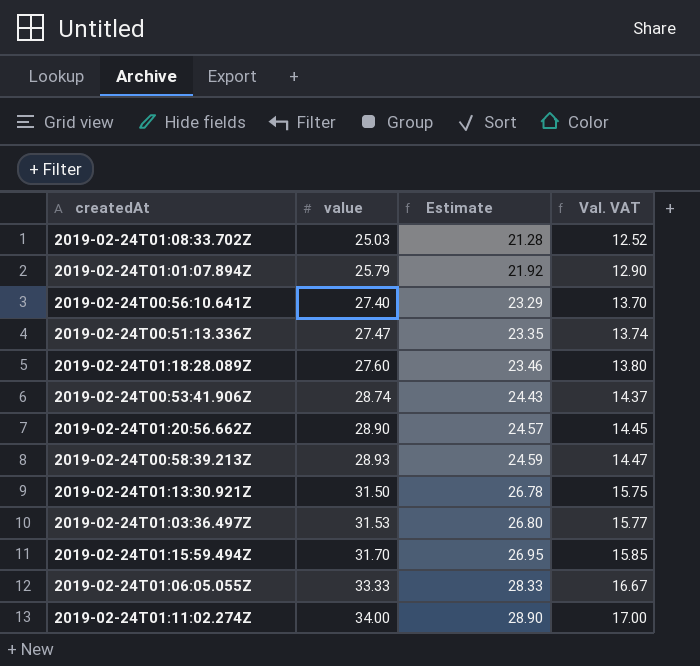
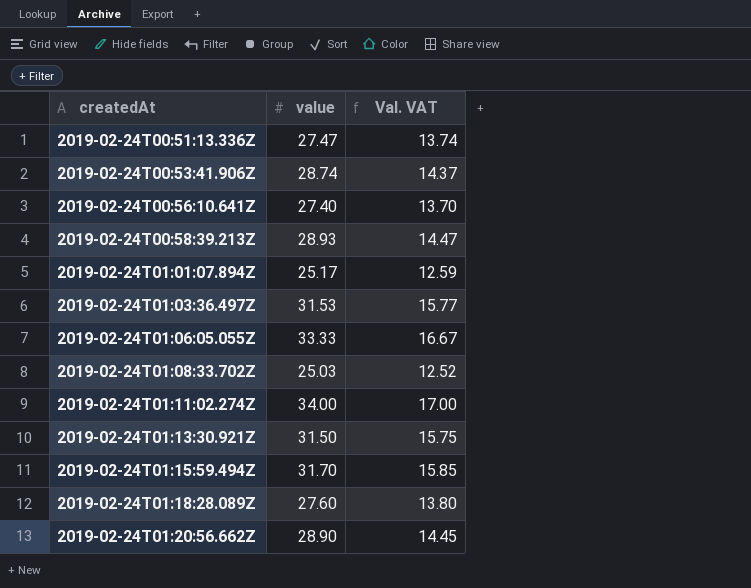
row order: value ascending -> createdAt ascending
column Estimate | formula: [value] * 0.85 -> none
2019-02-24T01:01:07.894Z | value: 25.79 -> 25.17
2019-02-24T01:01:07.894Z | Val. VAT: 12.90 -> 12.59

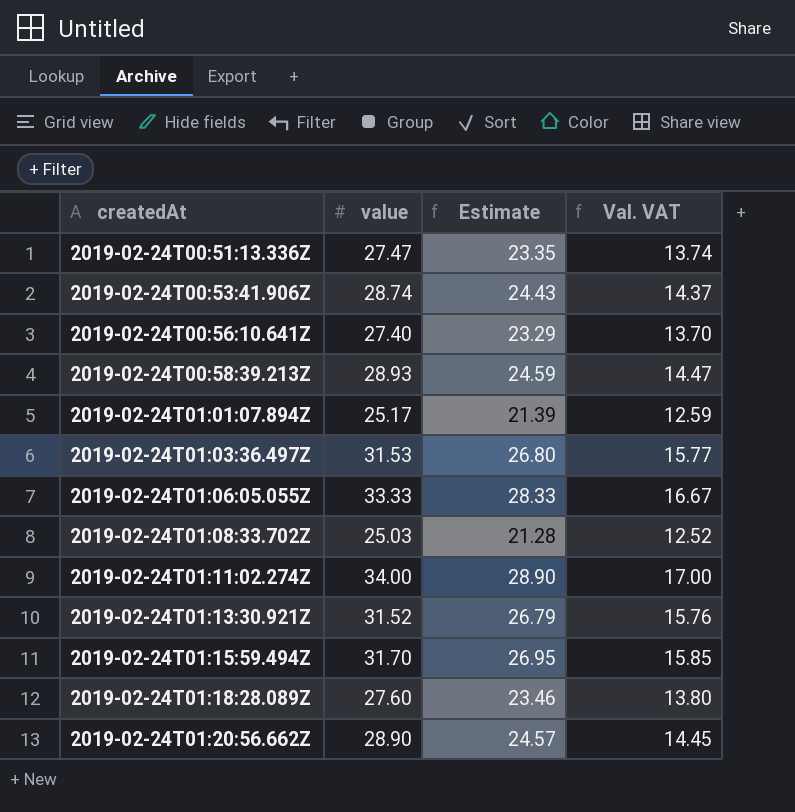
column Estimate | formula: none -> [value] * 0.85
2019-02-24T01:13:30.921Z | value: 31.50 -> 31.52
2019-02-24T01:13:30.921Z | Val. VAT: 15.75 -> 15.76

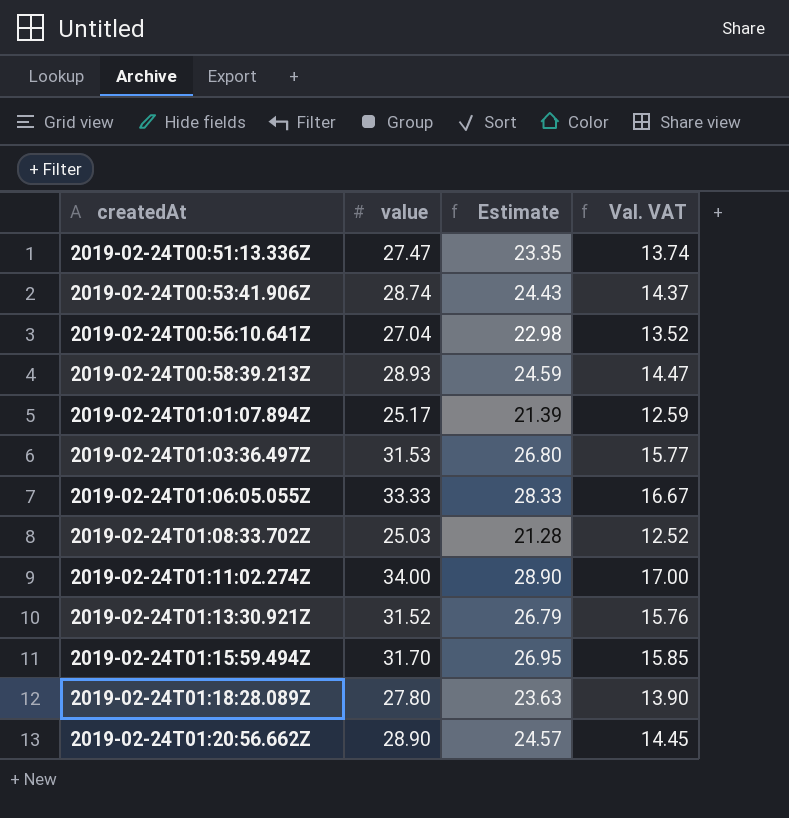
2019-02-24T00:56:10.641Z | value: 27.40 -> 27.04
2019-02-24T00:56:10.641Z | Estimate: 23.29 -> 22.98
2019-02-24T00:56:10.641Z | Val. VAT: 13.70 -> 13.52
2019-02-24T01:18:28.089Z | value: 27.60 -> 27.80
2019-02-24T01:18:28.089Z | Estimate: 23.46 -> 23.63
2019-02-24T01:18:28.089Z | Val. VAT: 13.80 -> 13.90

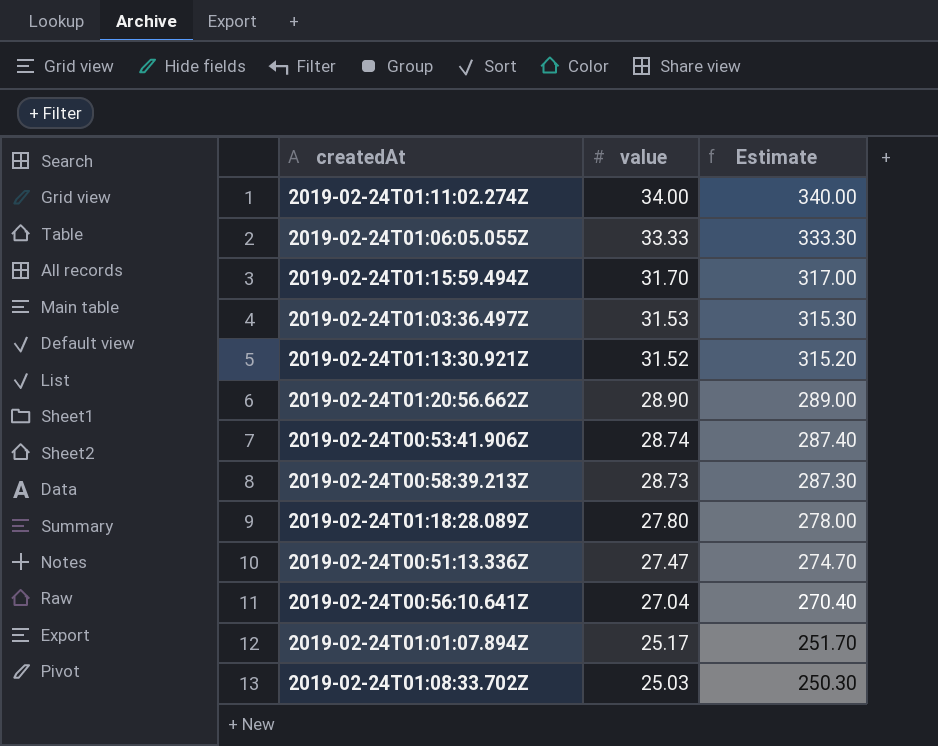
row order: createdAt ascending -> value descending
column Val. VAT | formula: [value] * 0.5 -> none
column Estimate | formula: [value] * 0.85 -> [value] * 10
2019-02-24T00:58:39.213Z | value: 28.93 -> 28.73

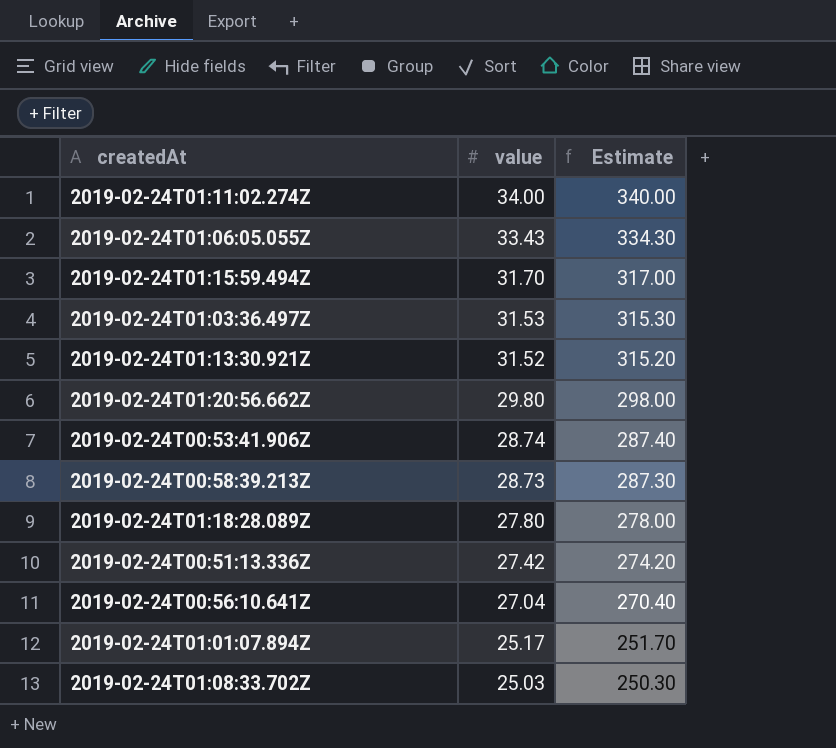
2019-02-24T01:06:05.055Z | value: 33.33 -> 33.43
2019-02-24T01:06:05.055Z | Estimate: 333.30 -> 334.30
2019-02-24T01:20:56.662Z | value: 28.90 -> 29.80
2019-02-24T01:20:56.662Z | Estimate: 289.00 -> 298.00
2019-02-24T00:51:13.336Z | value: 27.47 -> 27.42
2019-02-24T00:51:13.336Z | Estimate: 274.70 -> 274.20

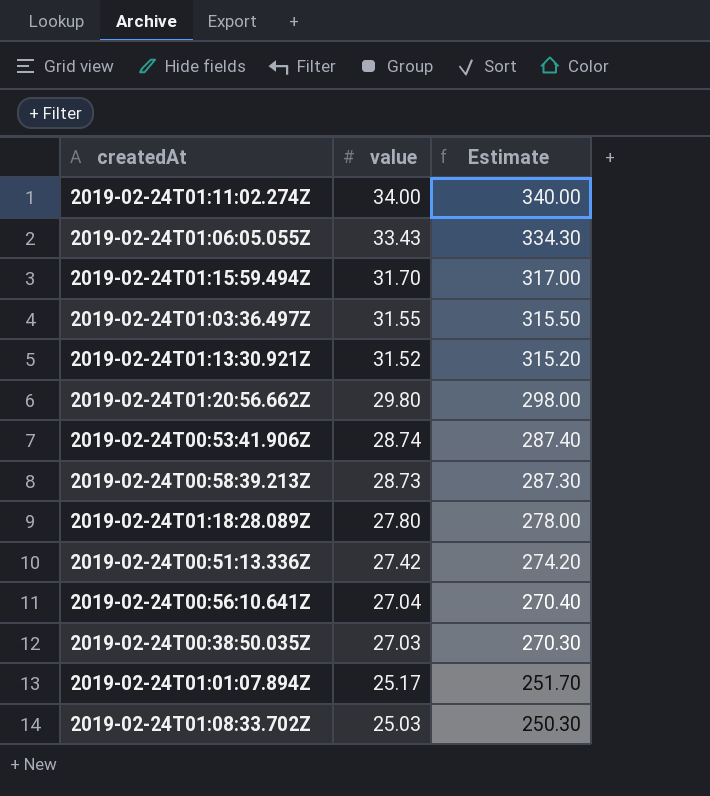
2019-02-24T01:03:36.497Z | value: 31.53 -> 31.55
2019-02-24T01:03:36.497Z | Estimate: 315.30 -> 315.50
row 2019-02-24T00:38:50.035Z: none -> 27.03 | 270.30

